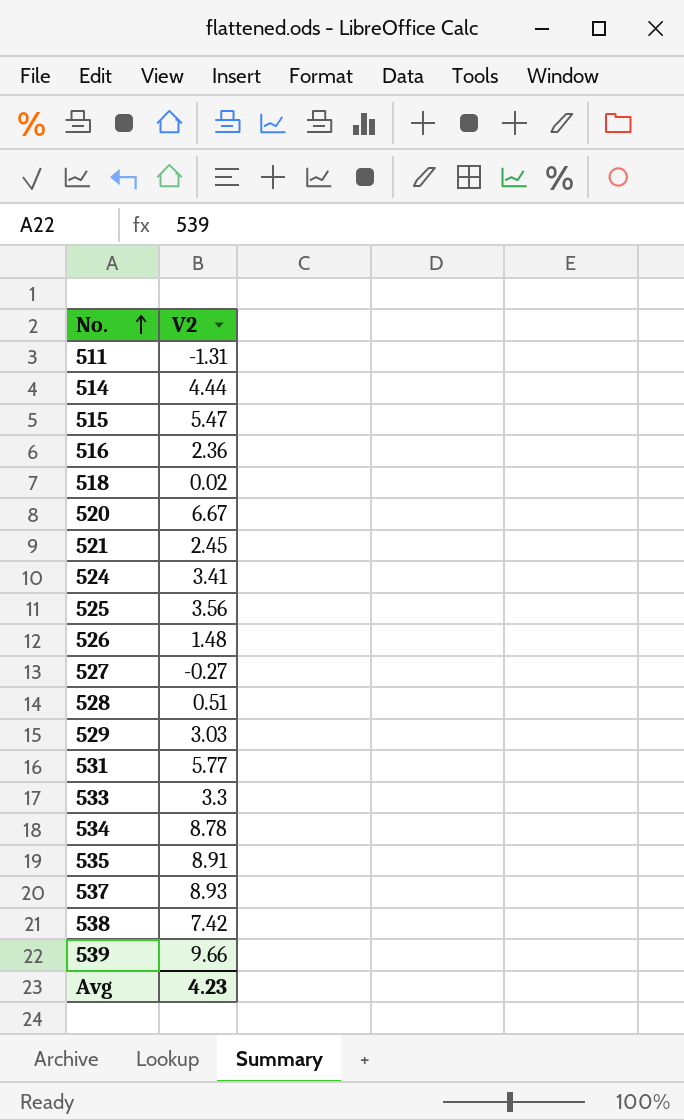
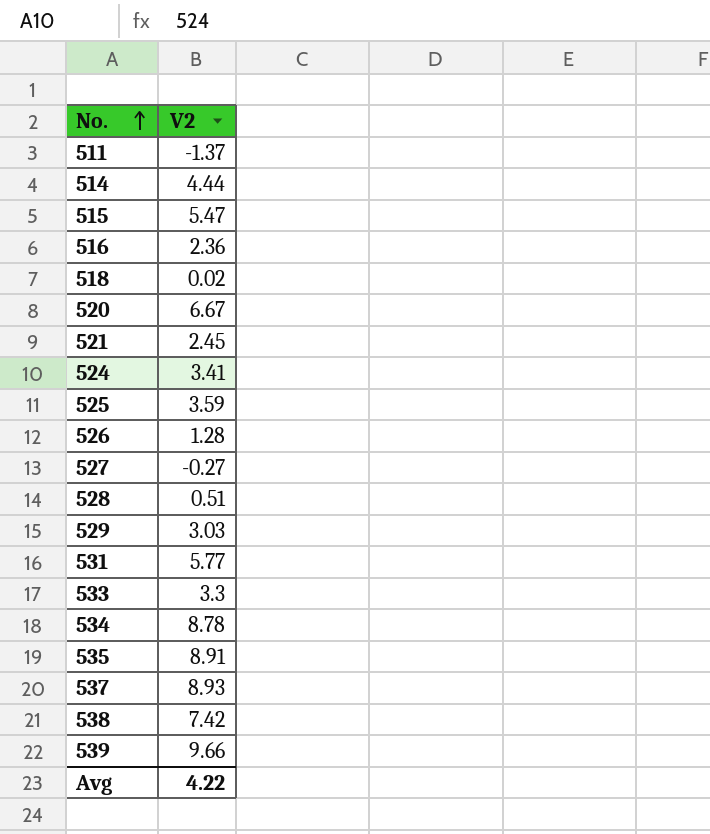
511 | V2: -1.31 -> -1.37
525 | V2: 3.56 -> 3.59
526 | V2: 1.48 -> 1.28
Avg | V2: 4.23 -> 4.22

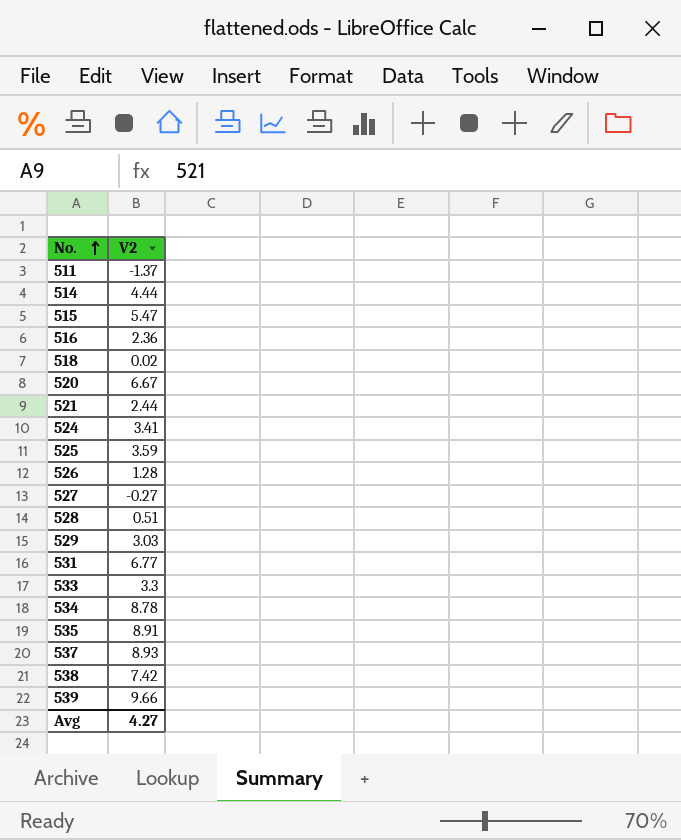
521 | V2: 2.45 -> 2.44
531 | V2: 5.77 -> 6.77
Avg | V2: 4.22 -> 4.27

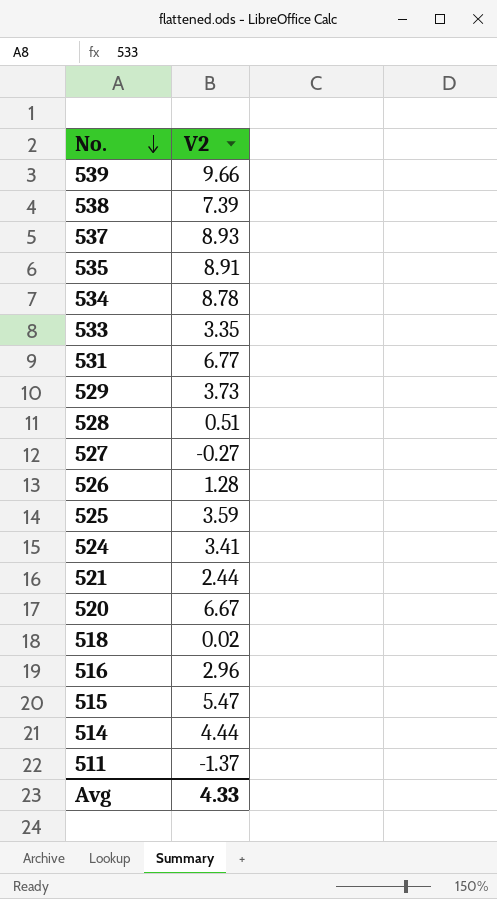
row order: No. ascending -> No. descending
538 | V2: 7.42 -> 7.39
533 | V2: 3.3 -> 3.35
529 | V2: 3.03 -> 3.73
516 | V2: 2.36 -> 2.96
Avg | V2: 4.27 -> 4.33

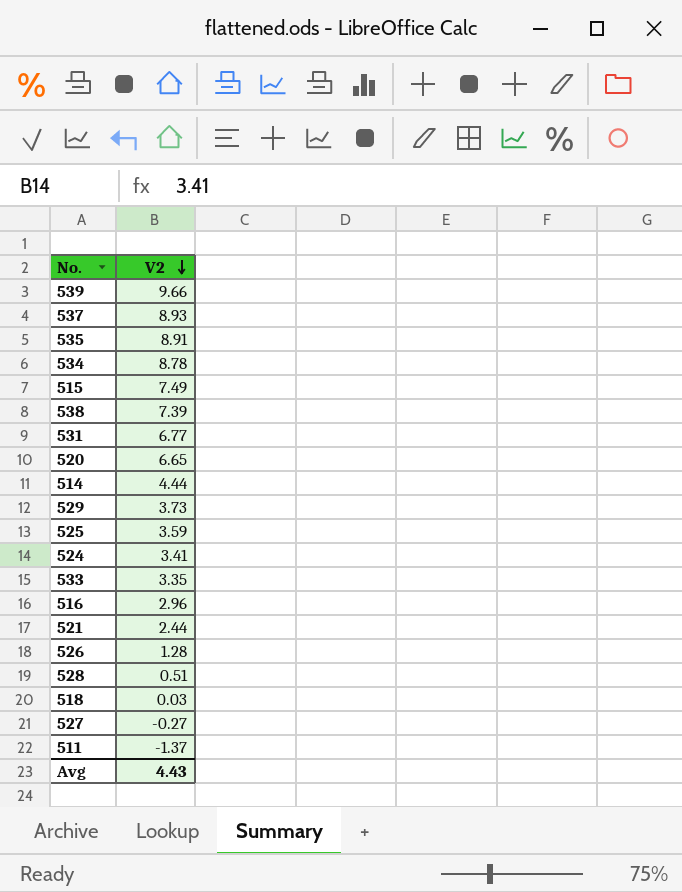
row order: No. descending -> V2 descending
515 | V2: 5.47 -> 7.49
520 | V2: 6.67 -> 6.65
518 | V2: 0.02 -> 0.03
Avg | V2: 4.33 -> 4.43

